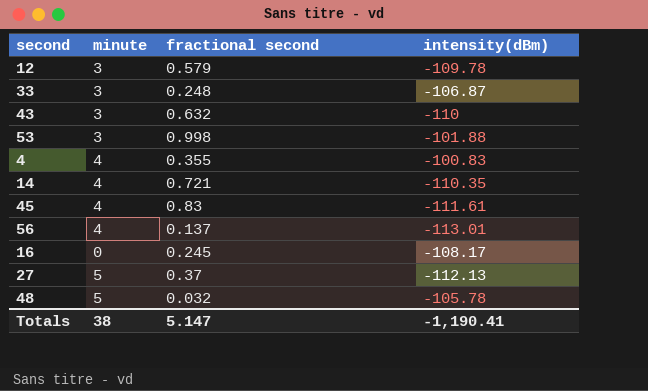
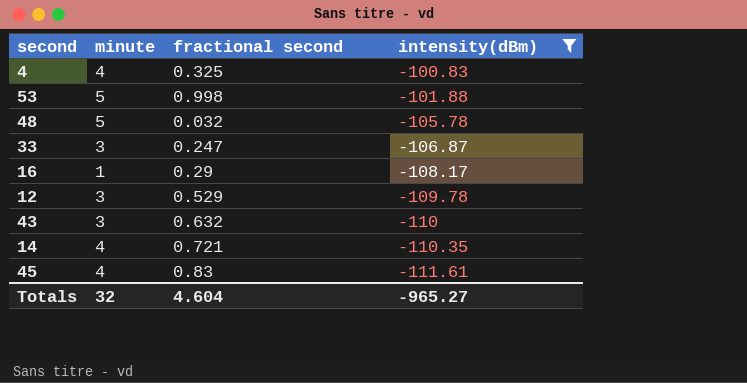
filter: none -> intensity(dBm) >= -111.61
row order: none -> intensity(dBm) descending
4 | fractional second: 0.355 -> 0.325
53 | minute: 3 -> 5
33 | fractional second: 0.248 -> 0.247
16 | minute: 0 -> 1
16 | fractional second: 0.245 -> 0.29
12 | fractional second: 0.579 -> 0.529
Totals | minute: 38 -> 32
Totals | fractional second: 5.147 -> 4.604
Totals | intensity(dBm): -1,190.41 -> -965.27

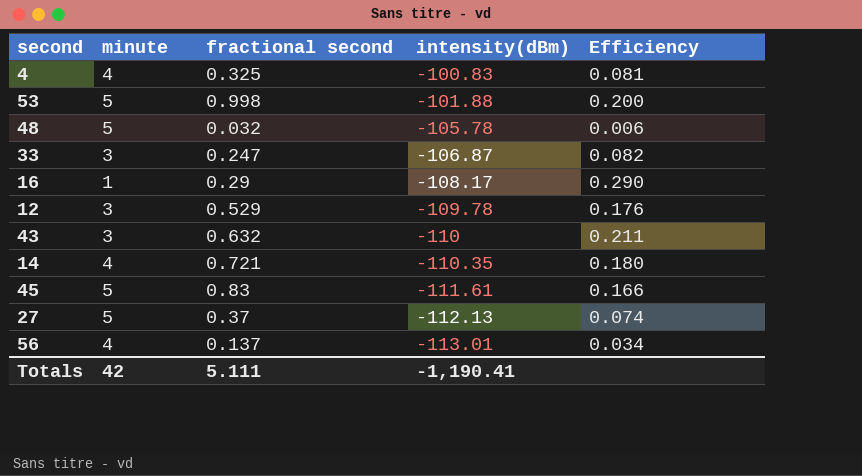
filter: intensity(dBm) >= -111.61 -> none
column Efficiency | formula: none -> [fractional second] / [minute]
45 | minute: 4 -> 5
Totals | minute: 32 -> 42
Totals | fractional second: 4.604 -> 5.111
Totals | intensity(dBm): -965.27 -> -1,190.41

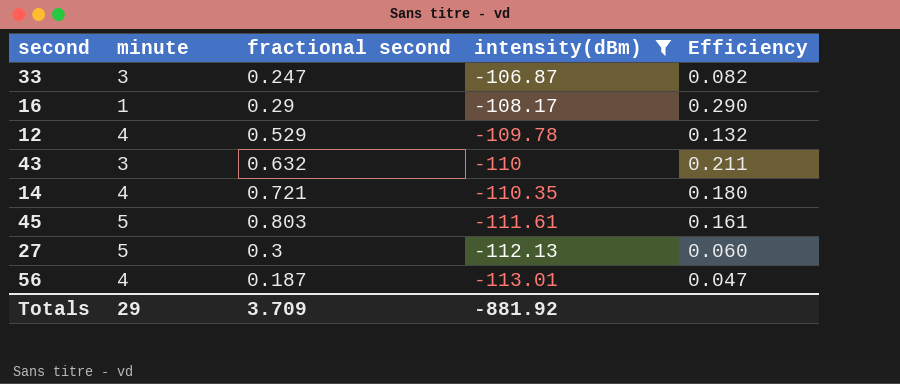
filter: none -> intensity(dBm) <= -106.87
12 | minute: 3 -> 4
12 | Efficiency: 0.176 -> 0.132
45 | fractional second: 0.83 -> 0.803
45 | Efficiency: 0.166 -> 0.161
27 | fractional second: 0.37 -> 0.3
27 | Efficiency: 0.074 -> 0.060
56 | fractional second: 0.137 -> 0.187
56 | Efficiency: 0.034 -> 0.047
Totals | minute: 42 -> 29
Totals | fractional second: 5.111 -> 3.709
Totals | intensity(dBm): -1,190.41 -> -881.92

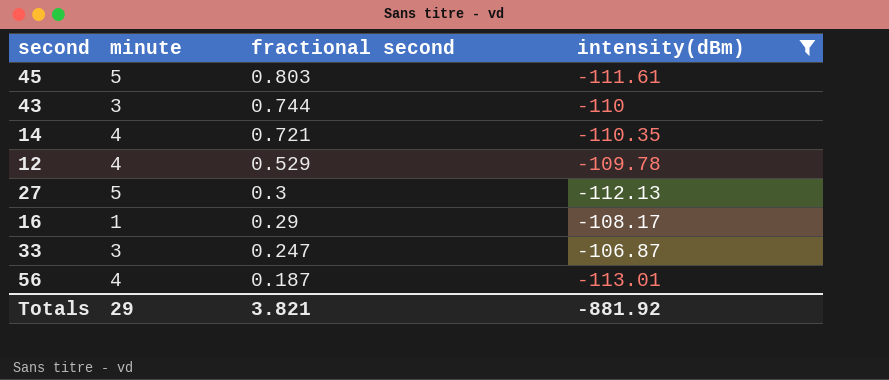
row order: intensity(dBm) descending -> fractional second descending
column Efficiency | formula: [fractional second] / [minute] -> none
43 | fractional second: 0.632 -> 0.744
Totals | fractional second: 3.709 -> 3.821

